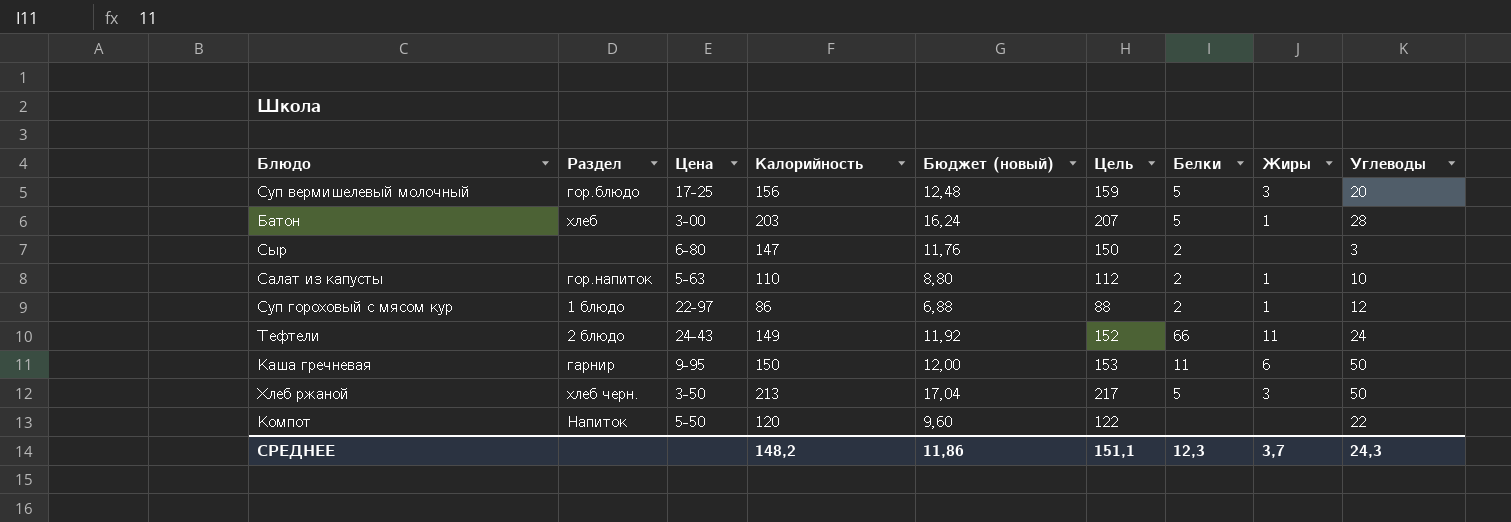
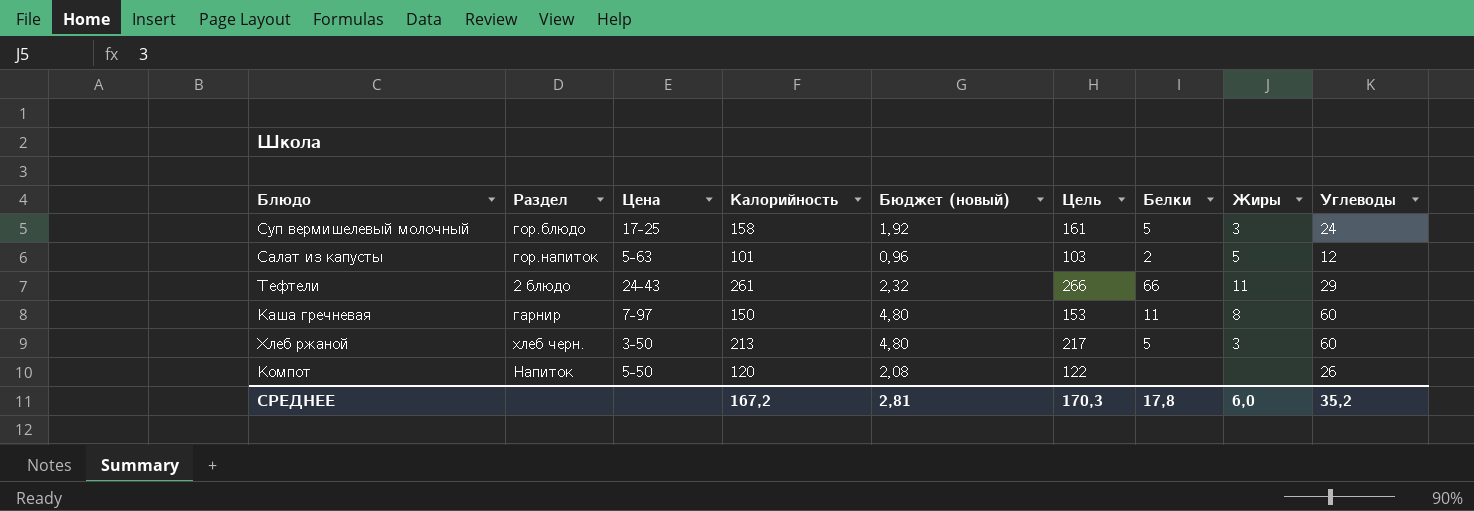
column Бюджет (новый) | formula: [Калорийность] * 0,08 -> [Углеводы] * 0,08
row Батон: хлеб | 3-00 | 203 | 16,24 | 207 | 5 | 1 | 28 -> none
row Сыр: none | 6-80 | 147 | 11,76 | 150 | 2 | none | 3 -> none
row Суп гороховый с мясом кур: 1 блюдо | 22-97 | 86 | 6,88 | 88 | 2 | 1 | 12 -> none
Суп вермишелевый молочный | Калорийность: 156 -> 158
Суп вермишелевый молочный | Цель: 159 -> 161
Суп вермишелевый молочный | Углеводы: 20 -> 24
Салат из капусты | Калорийность: 110 -> 101
Салат из капусты | Цель: 112 -> 103
Салат из капусты | Жиры: 1 -> 5
Салат из капусты | Углеводы: 10 -> 12
Тефтели | Калорийность: 149 -> 261
Тефтели | Цель: 152 -> 266
Тефтели | Углеводы: 24 -> 29
Каша гречневая | Цена: 9-95 -> 7-97
Каша гречневая | Жиры: 6 -> 8
Каша гречневая | Углеводы: 50 -> 60
Хлеб ржаной | Углеводы: 50 -> 60
Компот | Углеводы: 22 -> 26
СРЕДНЕЕ | Калорийность: 148,2 -> 167,2
СРЕДНЕЕ | Бюджет (новый): 11,86 -> 2,81
СРЕДНЕЕ | Цель: 151,1 -> 170,3
СРЕДНЕЕ | Белки: 12,3 -> 17,8
СРЕДНЕЕ | Жиры: 3,7 -> 6,0
СРЕДНЕЕ | Углеводы: 24,3 -> 35,2

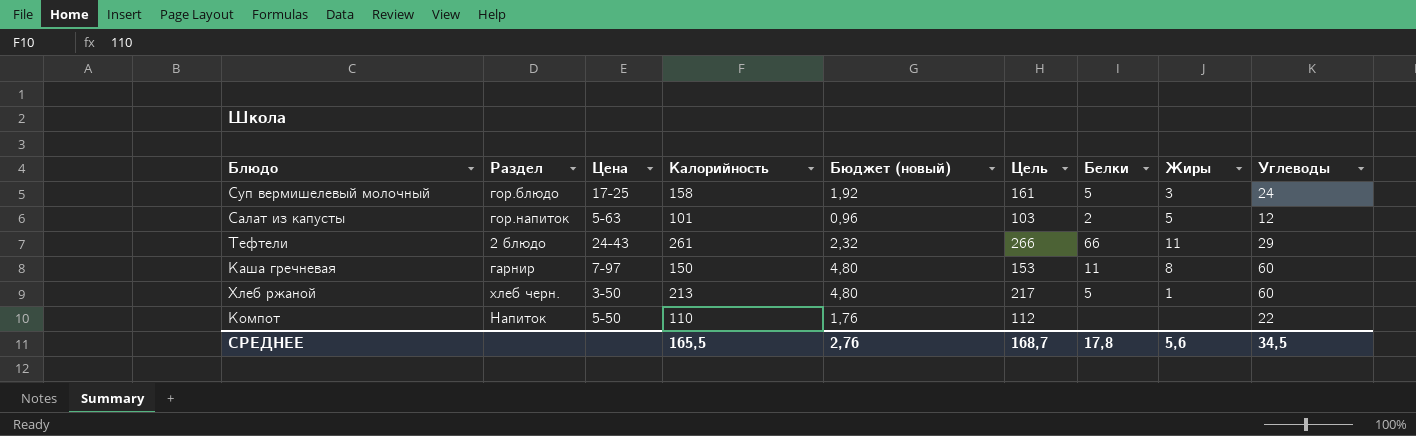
Хлеб ржаной | Жиры: 3 -> 1
Компот | Калорийность: 120 -> 110
Компот | Бюджет (новый): 2,08 -> 1,76
Компот | Цель: 122 -> 112
Компот | Углеводы: 26 -> 22
СРЕДНЕЕ | Калорийность: 167,2 -> 165,5
СРЕДНЕЕ | Бюджет (новый): 2,81 -> 2,76
СРЕДНЕЕ | Цель: 170,3 -> 168,7
СРЕДНЕЕ | Жиры: 6,0 -> 5,6
СРЕДНЕЕ | Углеводы: 35,2 -> 34,5

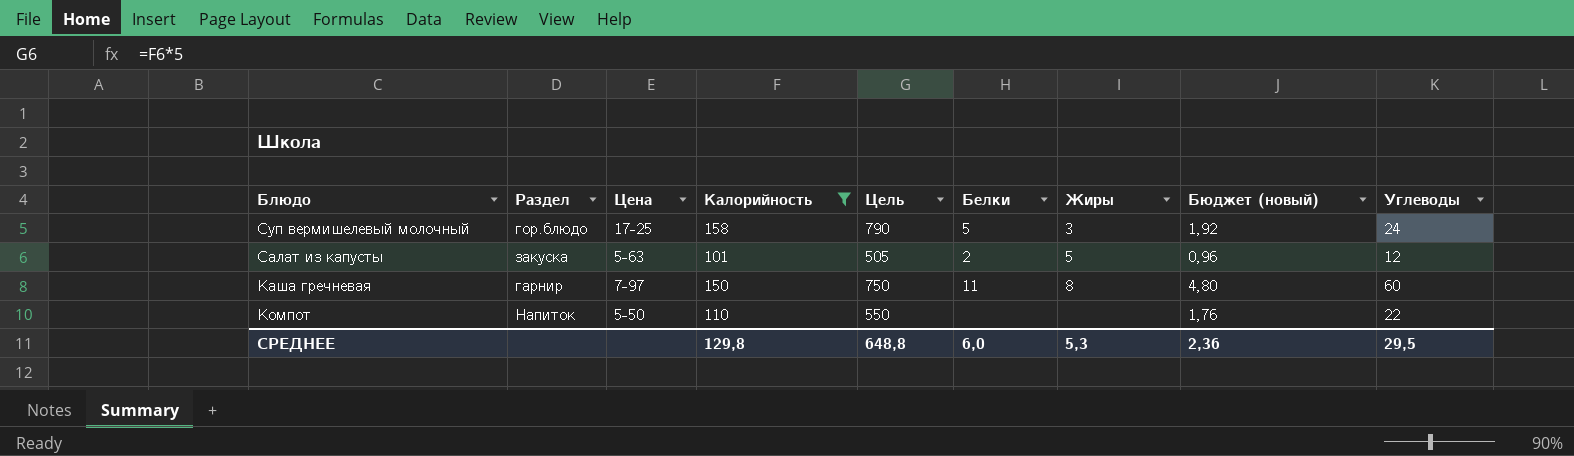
filter: none -> Калорийность <= 158
column Цель | formula: [Калорийность] * 1,02 -> [Калорийность] * 5
column Бюджет (новый) | position: 5 -> 8
Салат из капусты | Раздел: гор.напиток -> закуска
СРЕДНЕЕ | Калорийность: 165,5 -> 129,8
СРЕДНЕЕ | Цель: 168,7 -> 648,8
СРЕДНЕЕ | Белки: 17,8 -> 6,0
СРЕДНЕЕ | Жиры: 5,6 -> 5,3
СРЕДНЕЕ | Бюджет (новый): 2,76 -> 2,36
СРЕДНЕЕ | Углеводы: 34,5 -> 29,5

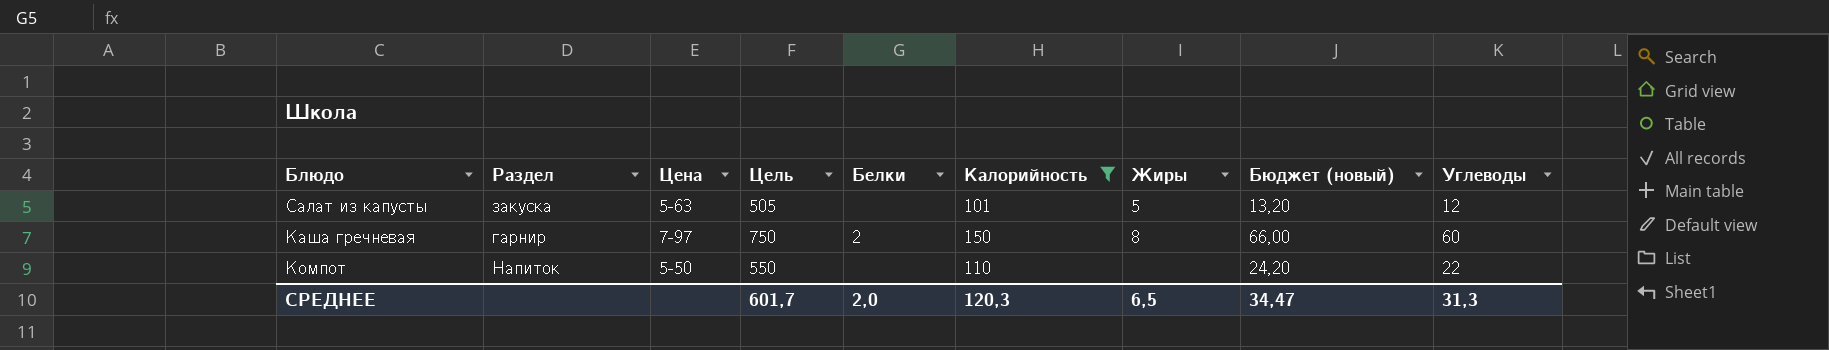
column Калорийность | position: 4 -> 6
column Бюджет (новый) | formula: [Углеводы] * 0,08 -> [Углеводы] * 1,1
row Суп вермишелевый молочный: гор.блюдо | 17-25 | 158 | 790 | 5 | 3 | 1,92 | 24 -> none
Салат из капусты | Белки: 2 -> none
Каша гречневая | Белки: 11 -> 2
СРЕДНЕЕ | Цель: 648,8 -> 601,7
СРЕДНЕЕ | Белки: 6,0 -> 2,0
СРЕДНЕЕ | Калорийность: 129,8 -> 120,3
СРЕДНЕЕ | Жиры: 5,3 -> 6,5
СРЕДНЕЕ | Бюджет (новый): 2,36 -> 34,47
СРЕДНЕЕ | Углеводы: 29,5 -> 31,3

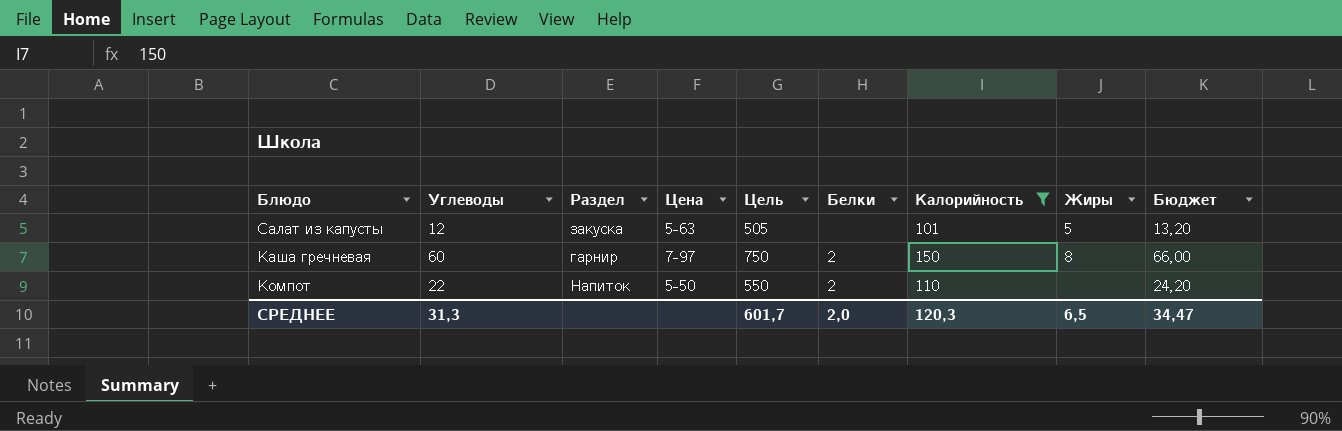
column Углеводы | position: 9 -> 2
column name: Бюджет (новый) -> Бюджет
Компот | Белки: none -> 2

